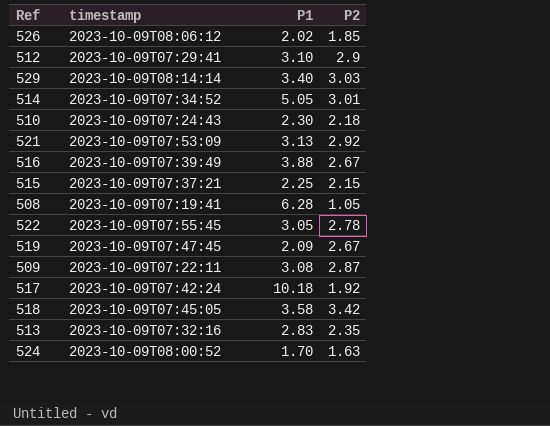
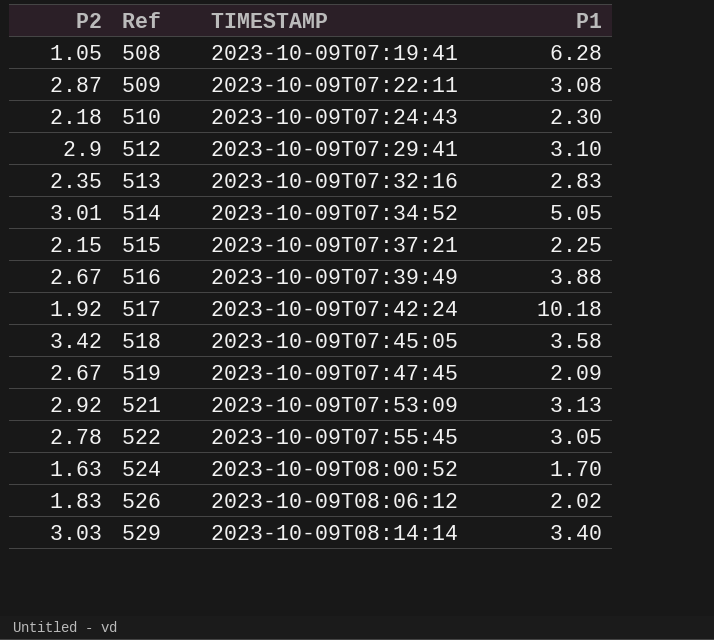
row order: none -> Ref ascending
column P2 | position: 4 -> 1
column name: timestamp -> TIMESTAMP
526 | P2: 1.85 -> 1.83

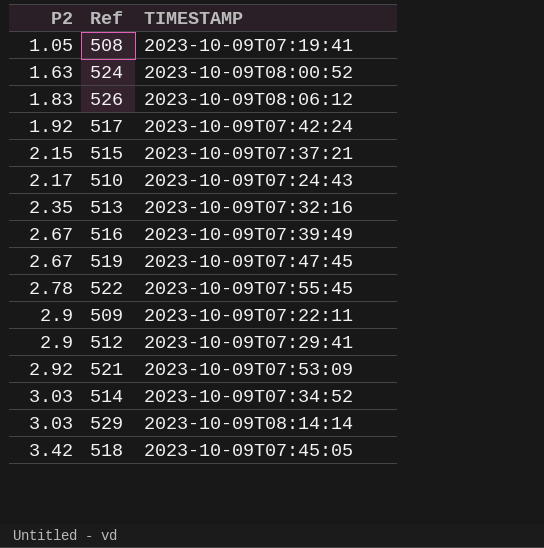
row order: Ref ascending -> P2 ascending
column P1 | position: 4 -> none
510 | P2: 2.18 -> 2.17
509 | P2: 2.87 -> 2.9
514 | P2: 3.01 -> 3.03

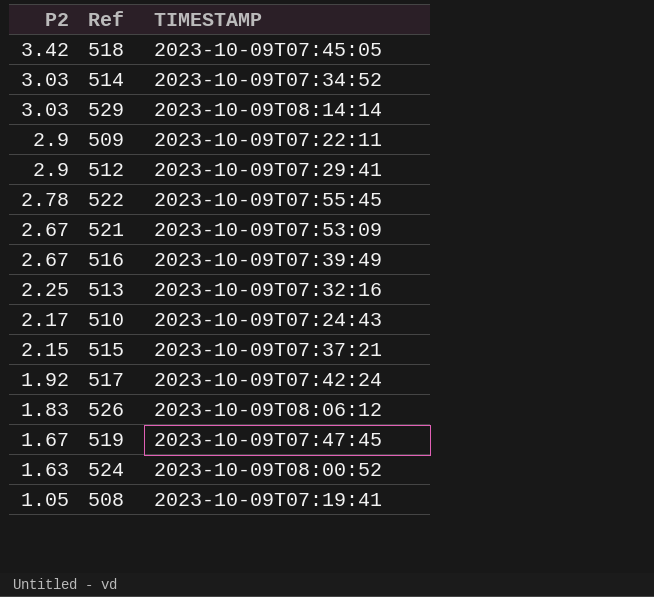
row order: P2 ascending -> P2 descending
521 | P2: 2.92 -> 2.67
513 | P2: 2.35 -> 2.25
519 | P2: 2.67 -> 1.67

